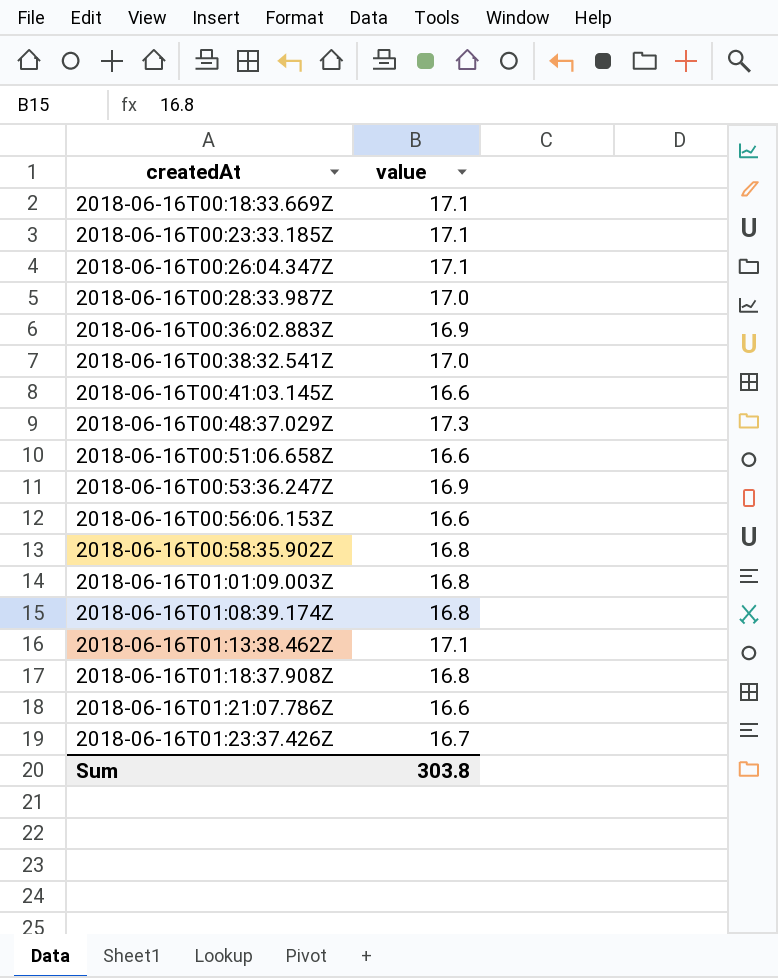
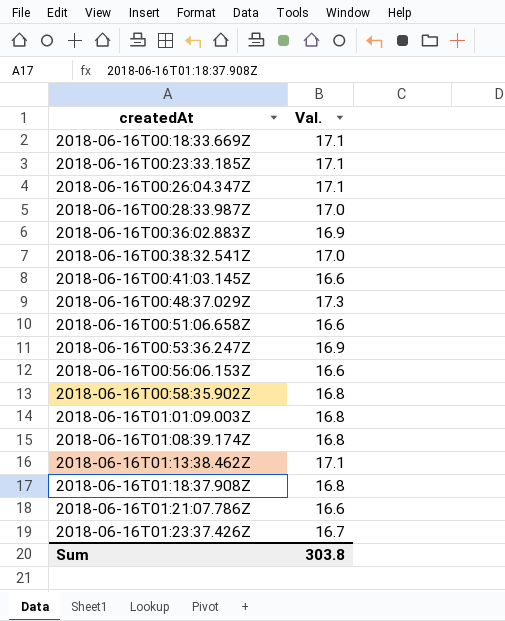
column name: value -> Val.

